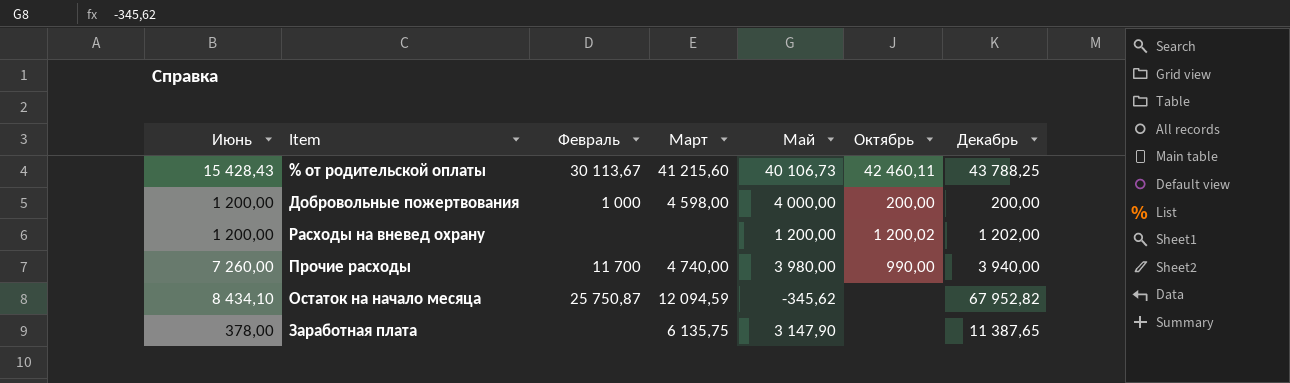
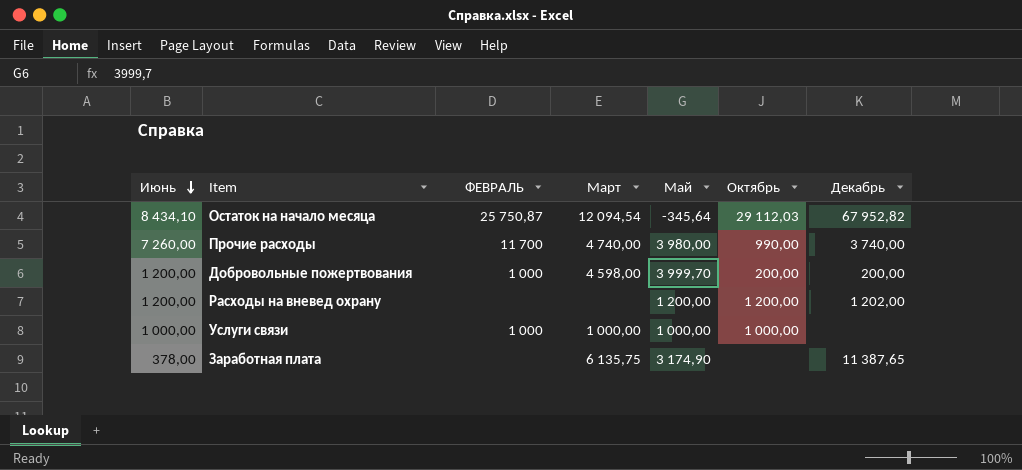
row order: none -> Июнь descending
column name: Февраль -> ФЕВРАЛЬ
row % от родительской оплаты: 15 428,43 | 30 113,67 | 41 215,60 | 40 106,73 | 42 460,11 | 43 788,25 -> none
Остаток на начало месяца | Март: 12 094,59 -> 12 094,54
Остаток на начало месяца | Май: -345,62 -> -345,64
Остаток на начало месяца | Октябрь: none -> 29 112,03
Прочие расходы | Декабрь: 3 940,00 -> 3 740,00
Добровольные пожертвования | Май: 4 000,00 -> 3 999,70
Расходы на вневед охрану | Октябрь: 1 200,02 -> 1 200,00
row Услуги связи: none -> 1 000,00 | 1 000 | 1 000,00 | 1 000,00 | 1 000,00 | none
Заработная плата | Май: 3 147,90 -> 3 174,90

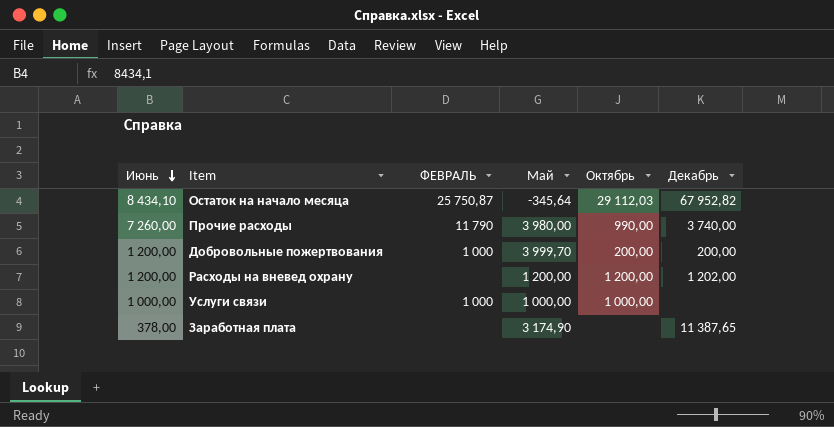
column Март | position: 4 -> none
Прочие расходы | ФЕВРАЛЬ: 11 700 -> 11 790

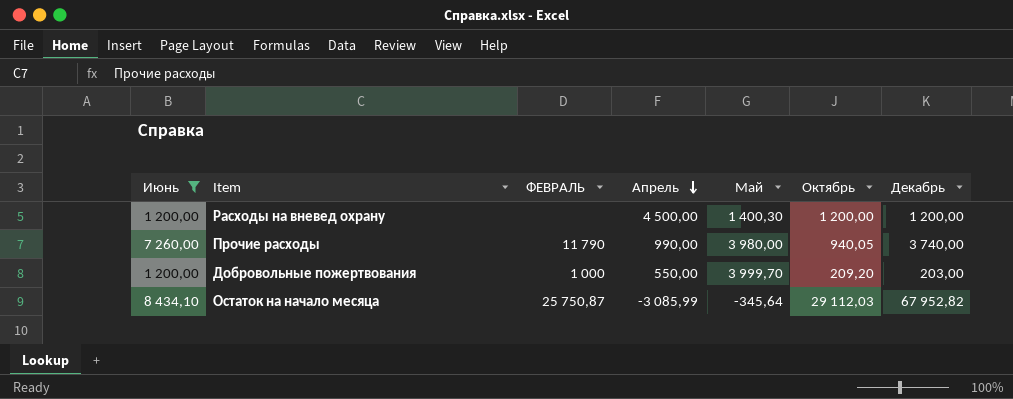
filter: none -> Июнь >= 1 200,00
row order: Июнь descending -> Апрель descending
column Апрель | position: none -> 4
Расходы на вневед охрану | Май: 1 200,00 -> 1 400,30
Расходы на вневед охрану | Декабрь: 1 202,00 -> 1 200,00
Прочие расходы | Октябрь: 990,00 -> 940,05
Добровольные пожертвования | Октябрь: 200,00 -> 209,20
Добровольные пожертвования | Декабрь: 200,00 -> 203,00

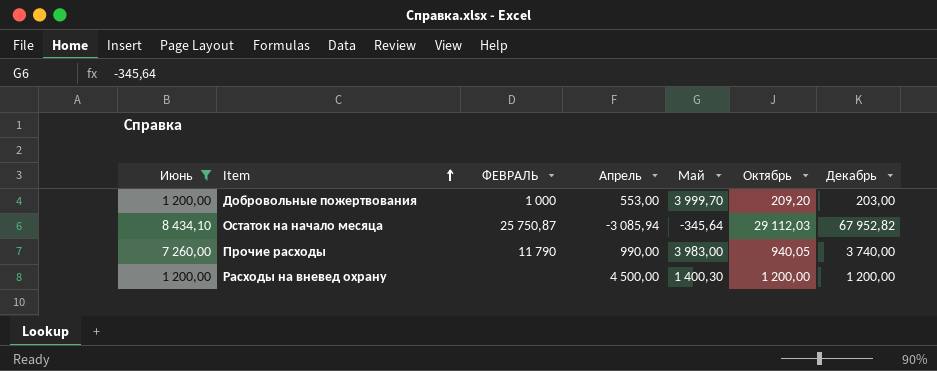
row order: Апрель descending -> Item ascending
Добровольные пожертвования | Апрель: 550,00 -> 553,00
Остаток на начало месяца | Апрель: -3 085,99 -> -3 085,94
Прочие расходы | Май: 3 980,00 -> 3 983,00

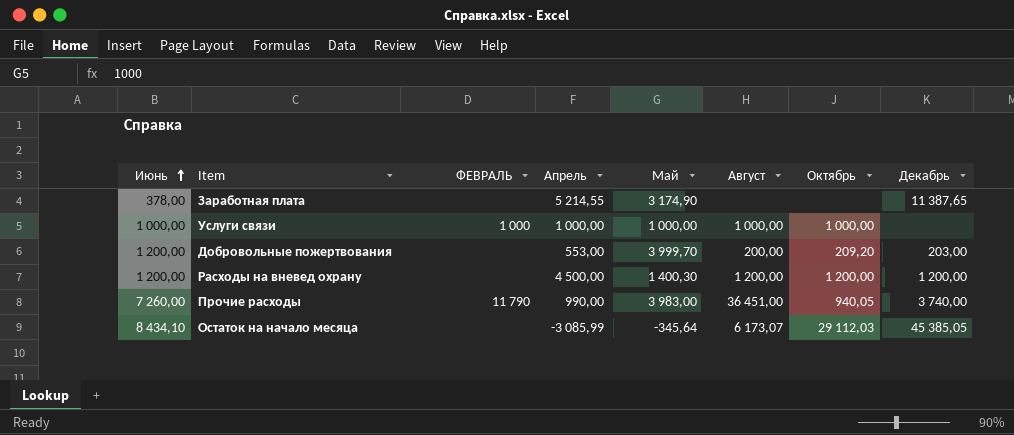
filter: Июнь >= 1 200,00 -> none
row order: Item ascending -> Июнь ascending
column Август | position: none -> 6
Добровольные пожертвования | ФЕВРАЛЬ: 1 000 -> none
Остаток на начало месяца | ФЕВРАЛЬ: 25 750,87 -> none
Остаток на начало месяца | Апрель: -3 085,94 -> -3 085,99
Остаток на начало месяца | Декабрь: 67 952,82 -> 45 385,05

